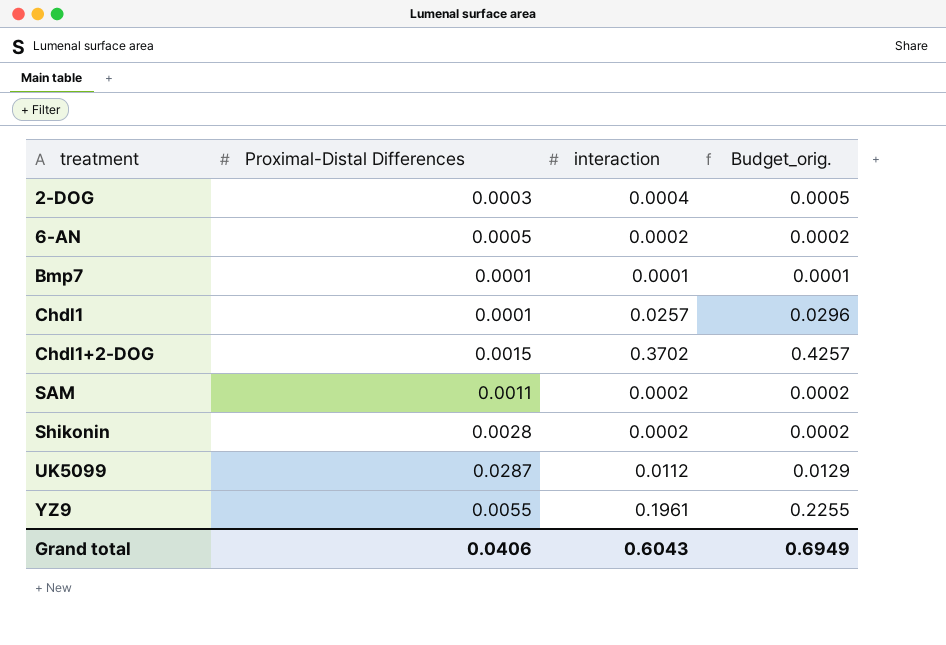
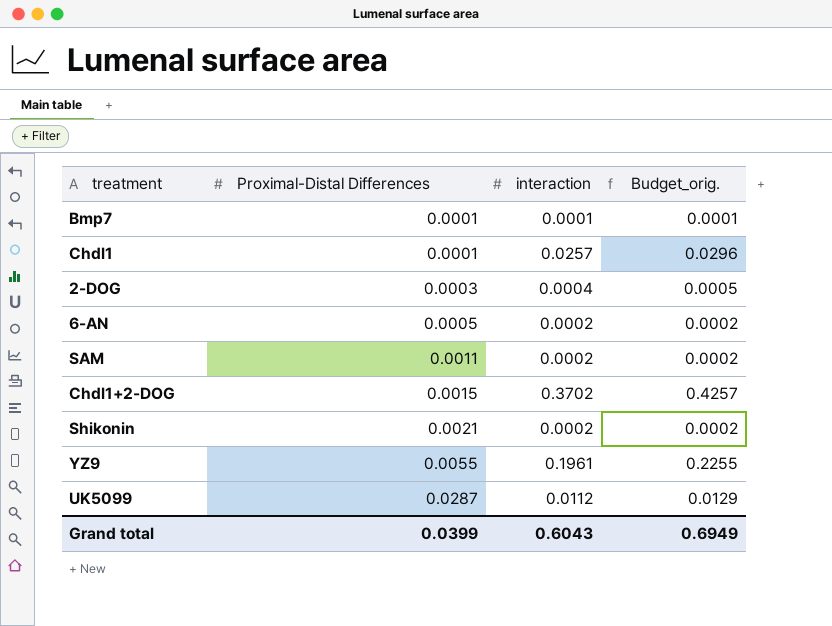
row order: treatment ascending -> Proximal-Distal Differences ascending
Shikonin | Proximal-Distal Differences: 0.0028 -> 0.0021
Grand total | Proximal-Distal Differences: 0.0406 -> 0.0399

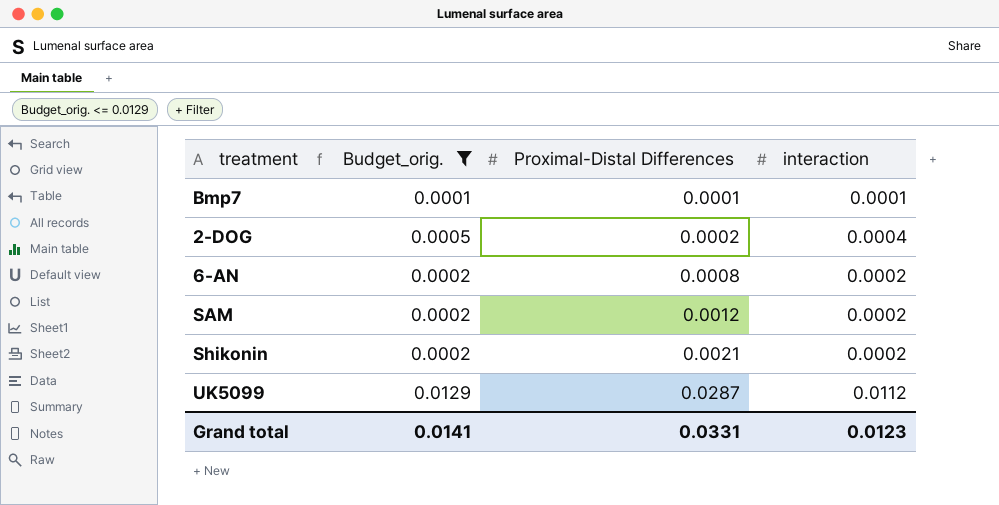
filter: none -> Budget_orig. <= 0.0129
column Budget_orig. | position: 4 -> 2
2-DOG | Proximal-Distal Differences: 0.0003 -> 0.0002
6-AN | Proximal-Distal Differences: 0.0005 -> 0.0008
SAM | Proximal-Distal Differences: 0.0011 -> 0.0012
Grand total | Budget_orig.: 0.6949 -> 0.0141
Grand total | Proximal-Distal Differences: 0.0399 -> 0.0331
Grand total | interaction: 0.6043 -> 0.0123

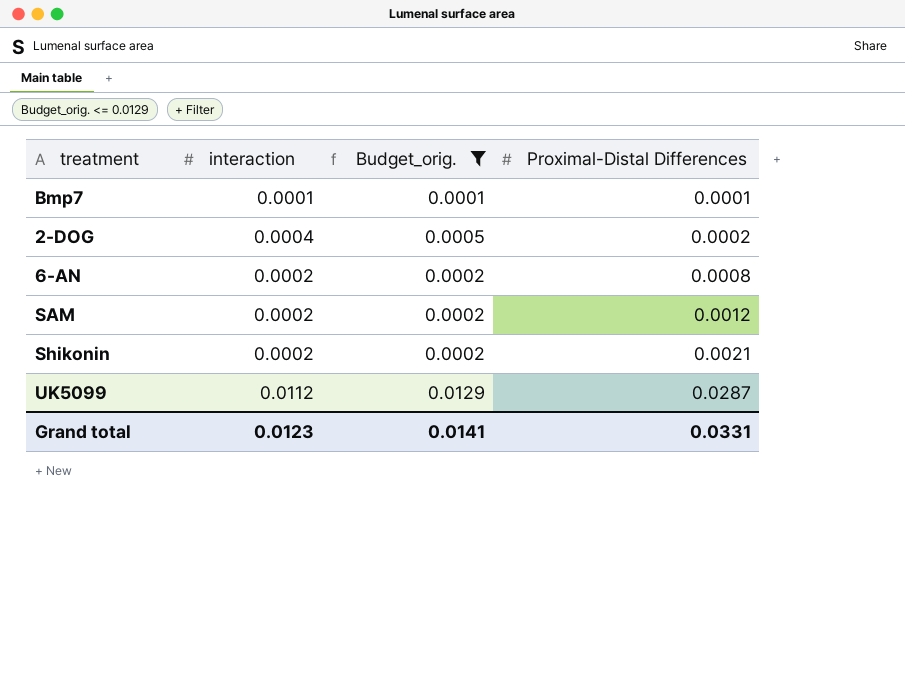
column interaction | position: 4 -> 2

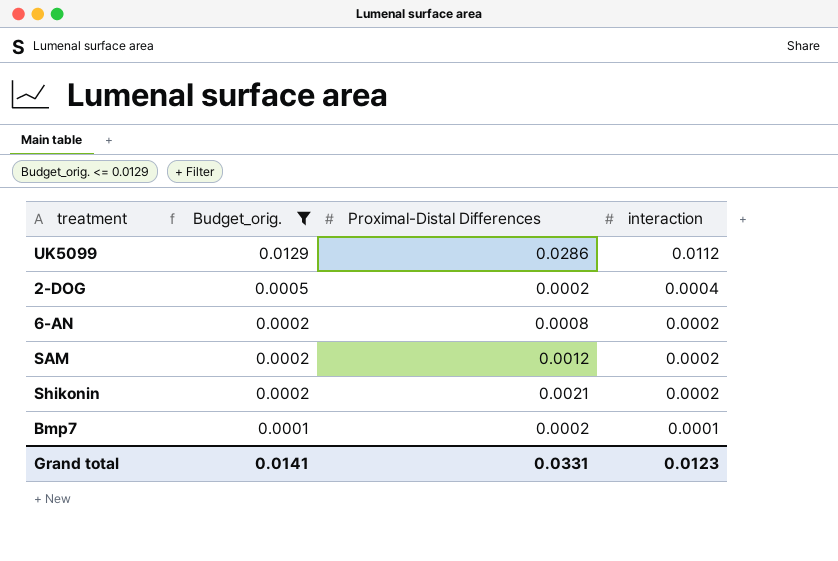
row order: Proximal-Distal Differences ascending -> Budget_orig. descending
column interaction | position: 2 -> 4
UK5099 | Proximal-Distal Differences: 0.0287 -> 0.0286
Bmp7 | Proximal-Distal Differences: 0.0001 -> 0.0002

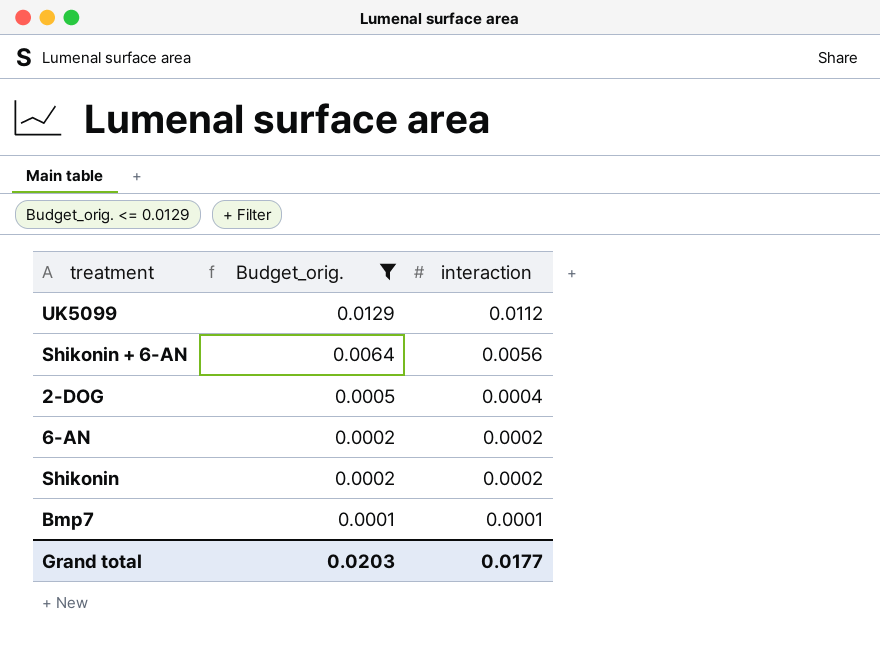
column Proximal-Distal Differences | position: 3 -> none
row SAM: 0.0002 | 0.0012 | 0.0002 -> none
row Shikonin + 6-AN: none -> 0.0064 | 0.0056
Grand total | Budget_orig.: 0.0141 -> 0.0203
Grand total | interaction: 0.0123 -> 0.0177

